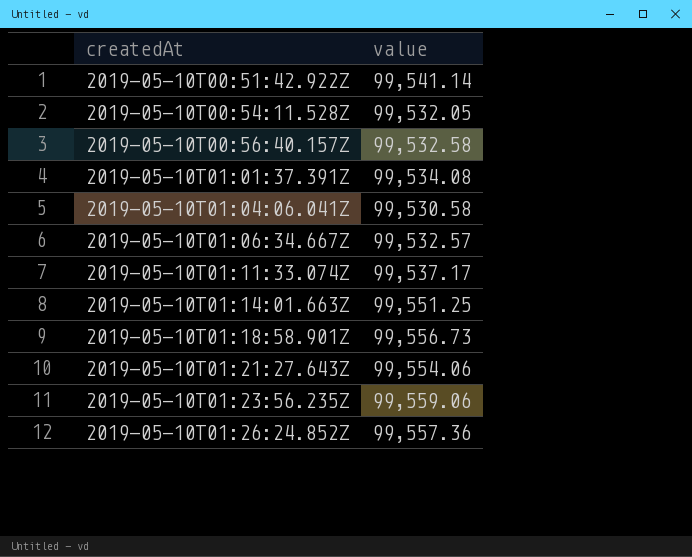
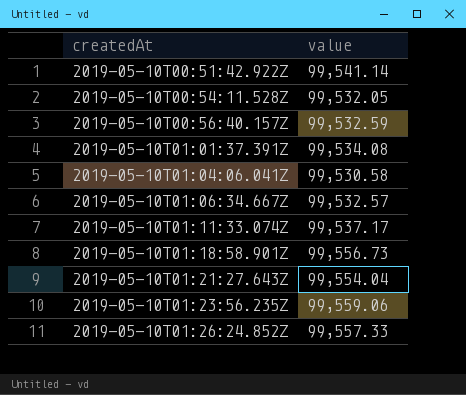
row 2019-05-10T01:14:01.663Z: 99,551.25 -> none
2019-05-10T00:56:40.157Z | value: 99,532.58 -> 99,532.59
2019-05-10T01:21:27.643Z | value: 99,554.06 -> 99,554.04
2019-05-10T01:26:24.852Z | value: 99,557.36 -> 99,557.33

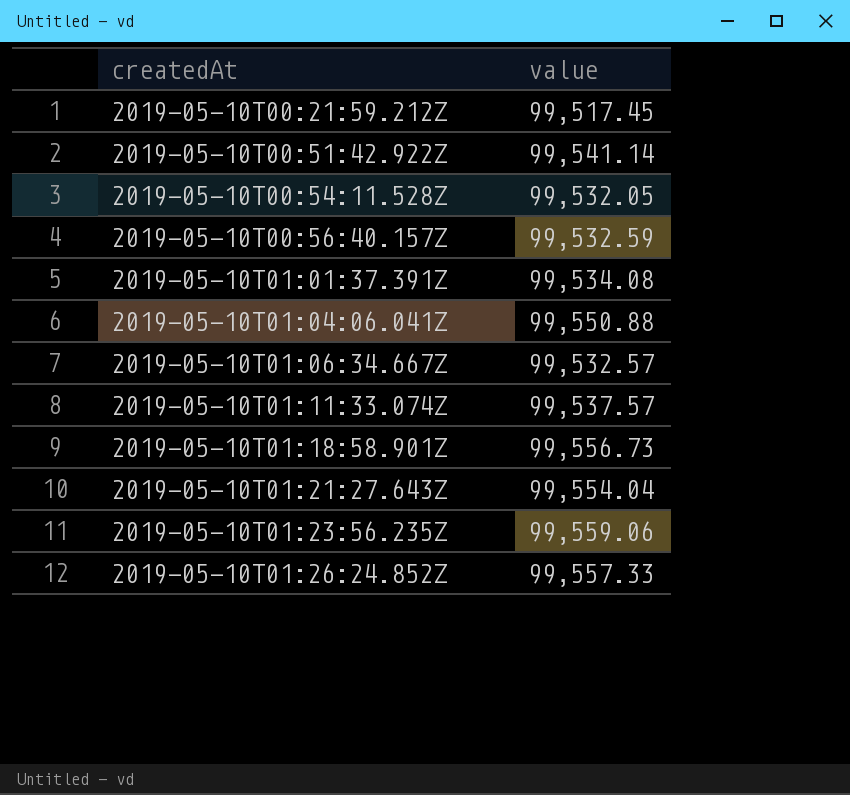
row 2019-05-10T00:21:59.212Z: none -> 99,517.45
2019-05-10T01:04:06.041Z | value: 99,530.58 -> 99,550.88
2019-05-10T01:11:33.074Z | value: 99,537.17 -> 99,537.57

